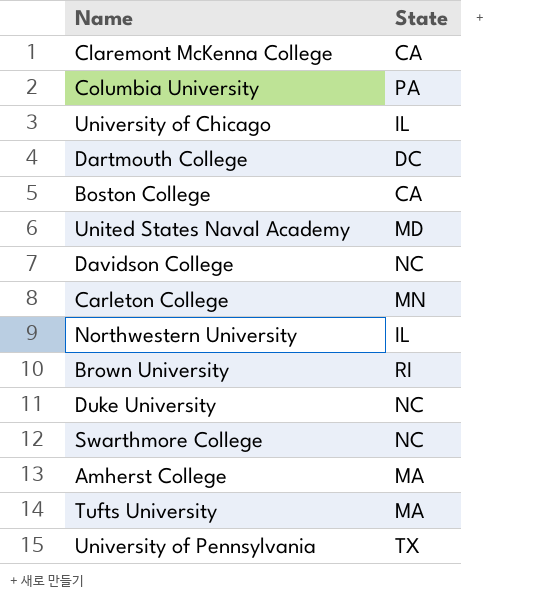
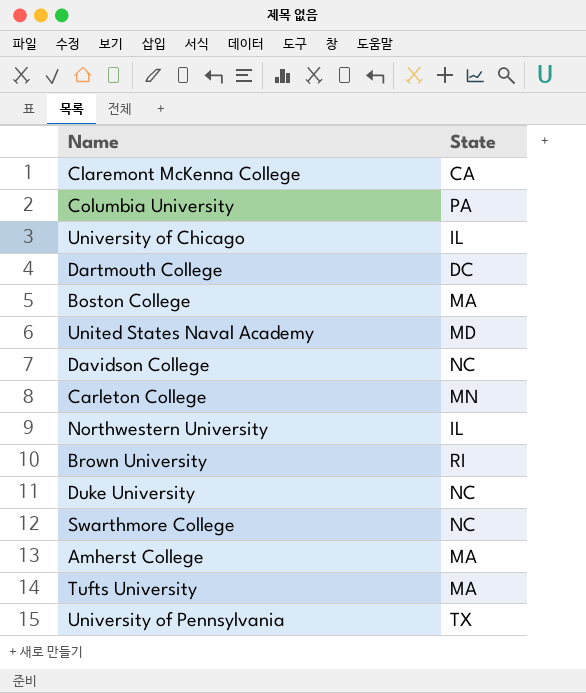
Boston College | State: CA -> MA

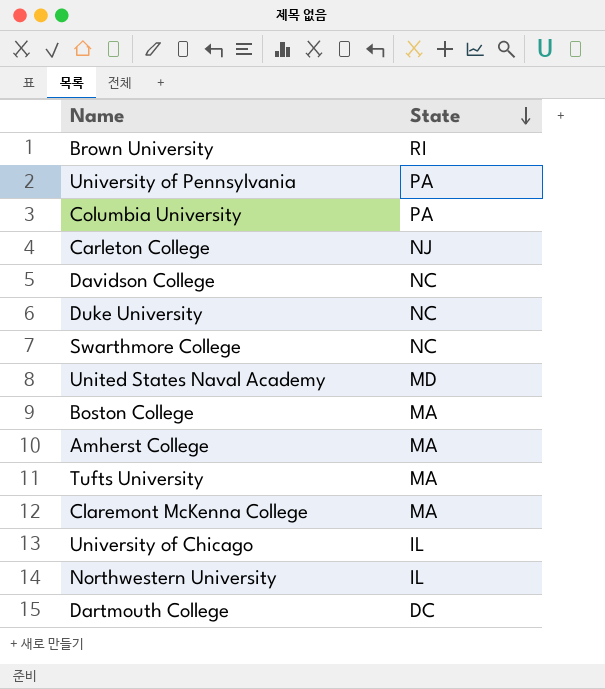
row order: none -> State descending
University of Pennsylvania | State: TX -> PA
Carleton College | State: MN -> NJ
Claremont McKenna College | State: CA -> MA

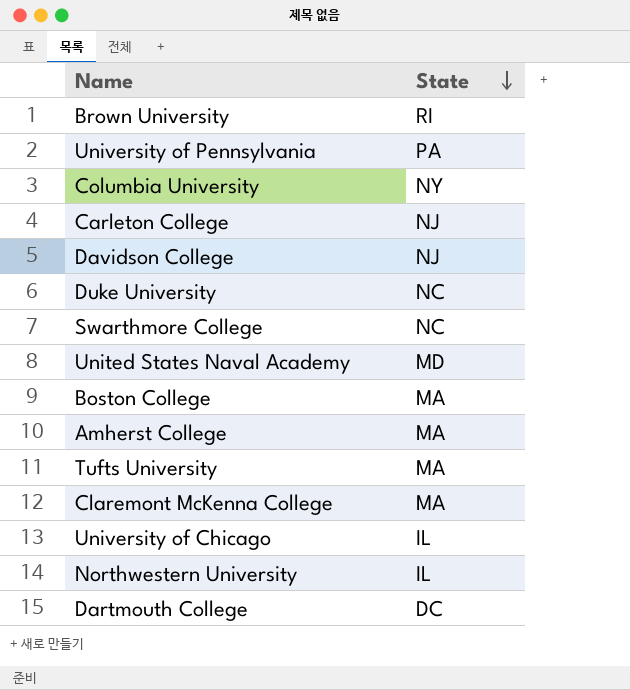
Columbia University | State: PA -> NY
Davidson College | State: NC -> NJ

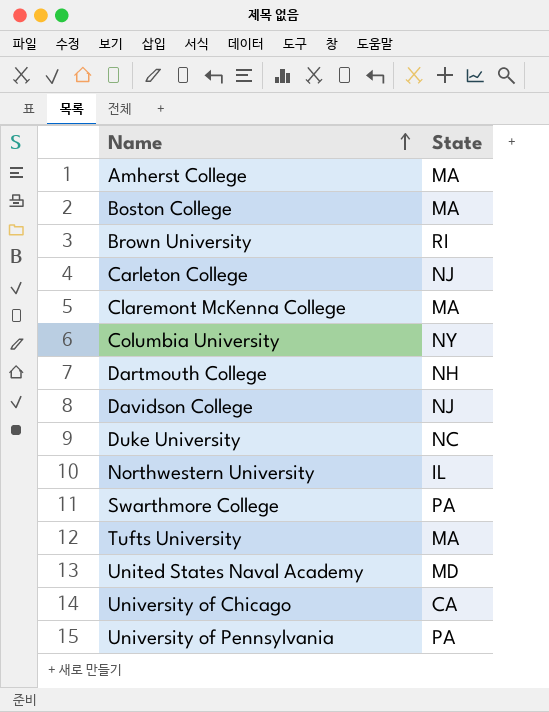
row order: State descending -> Name ascending
Dartmouth College | State: DC -> NH
Swarthmore College | State: NC -> PA
University of Chicago | State: IL -> CA

